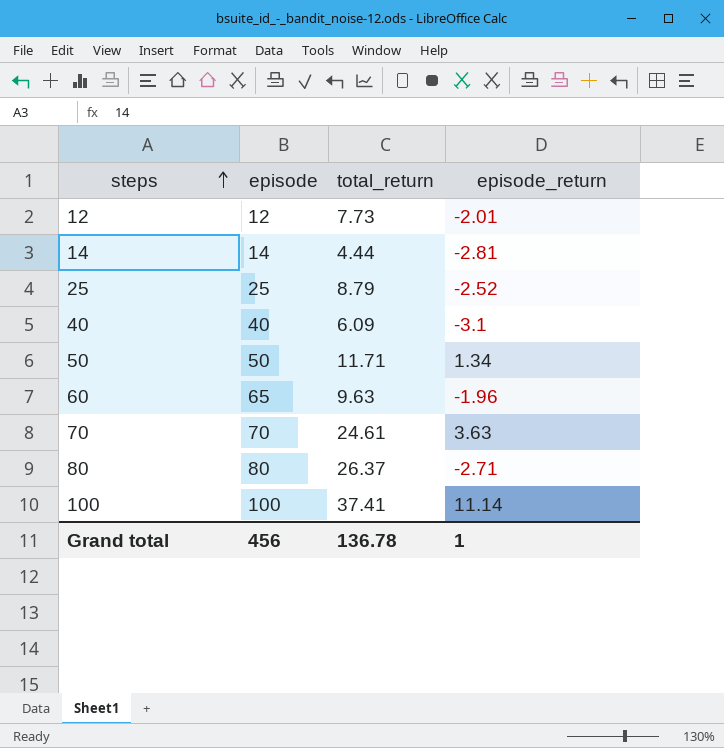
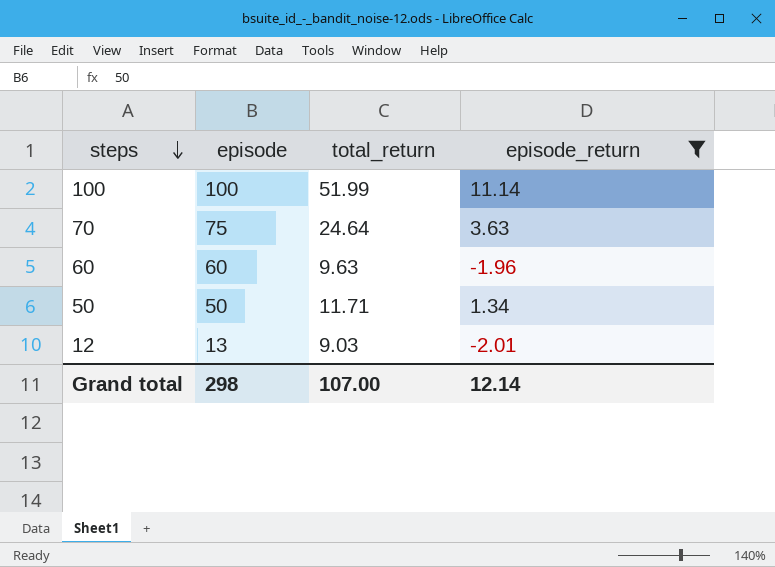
filter: none -> episode_return >= -2.01
row order: steps ascending -> steps descending
100 | total_return: 37.41 -> 51.99
70 | episode: 70 -> 75
70 | total_return: 24.61 -> 24.64
60 | episode: 65 -> 60
12 | episode: 12 -> 13
12 | total_return: 7.73 -> 9.03
Grand total | episode: 456 -> 298
Grand total | total_return: 136.78 -> 107.00
Grand total | episode_return: 1 -> 12.14

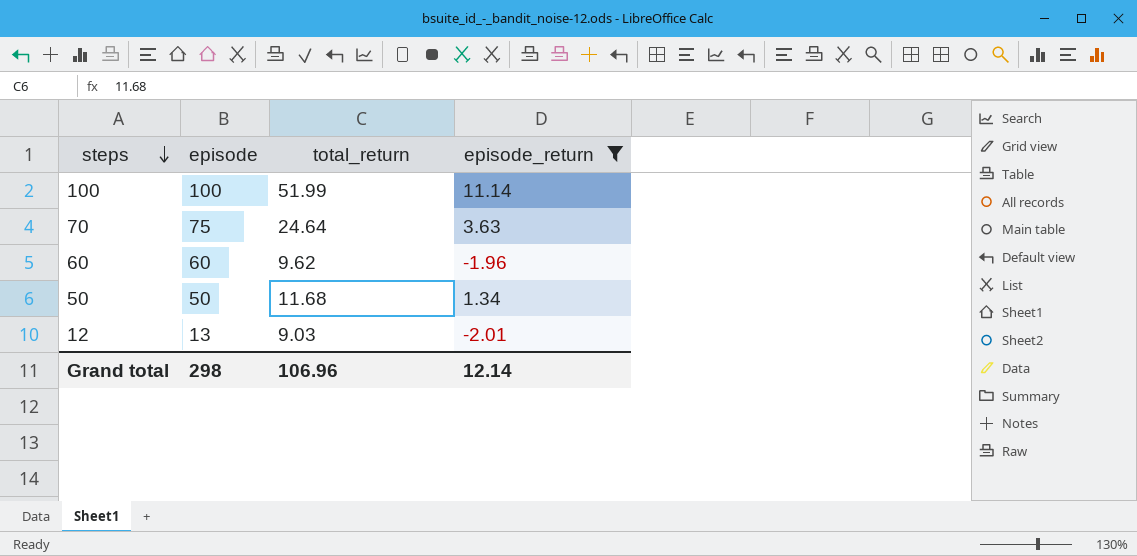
60 | total_return: 9.63 -> 9.62
50 | total_return: 11.71 -> 11.68
Grand total | total_return: 107.00 -> 106.96

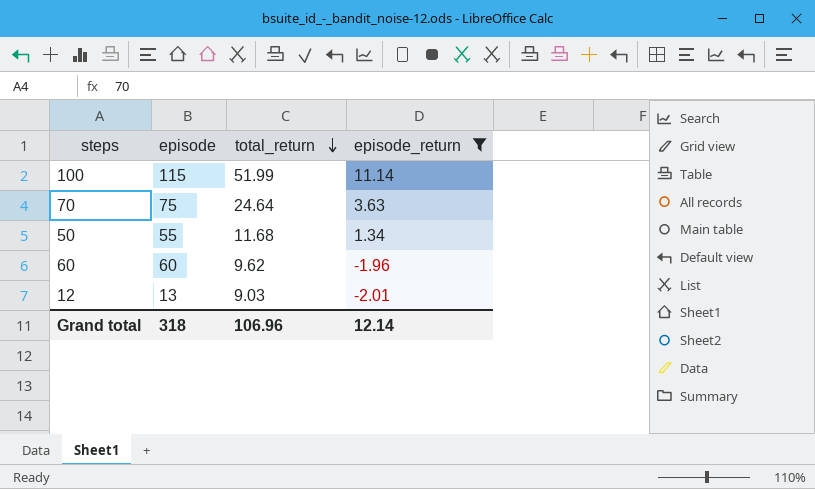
row order: steps descending -> total_return descending
100 | episode: 100 -> 115
50 | episode: 50 -> 55
Grand total | episode: 298 -> 318

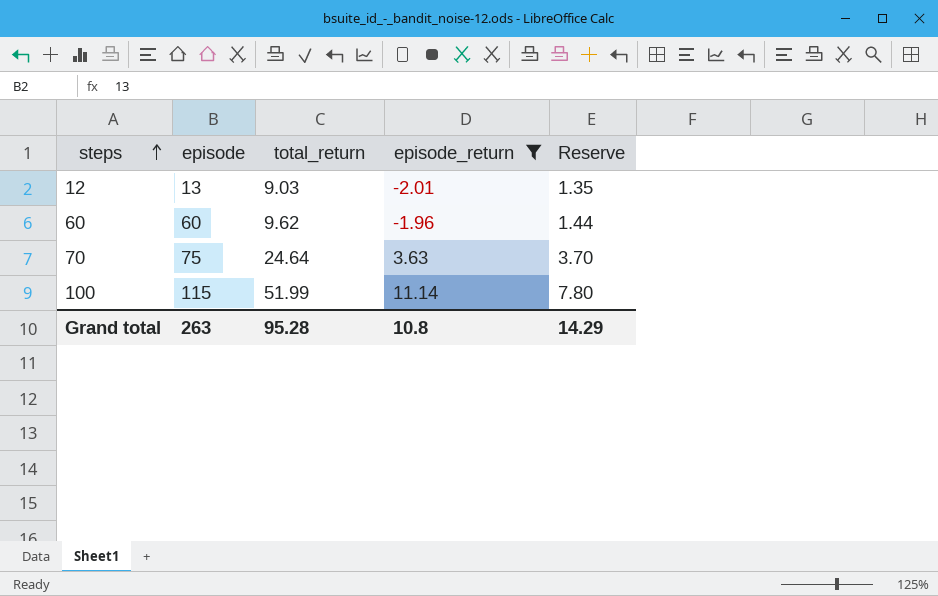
row order: total_return descending -> steps ascending
column Reserve | formula: none -> [total_return] * 0.15
row 50: 55 | 11.68 | 1.34 -> none
Grand total | episode: 318 -> 263
Grand total | total_return: 106.96 -> 95.28
Grand total | episode_return: 12.14 -> 10.8

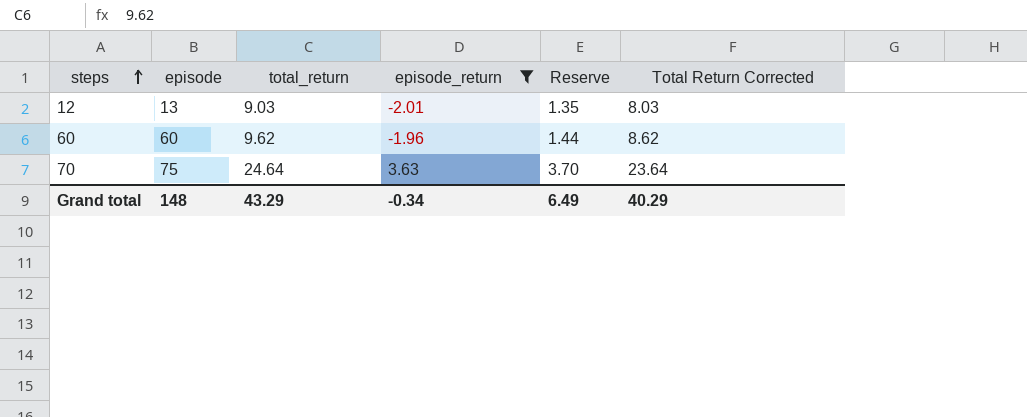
column Total Return Corrected | formula: none -> [total_return] - 1
row 100: 115 | 51.99 | 11.14 | 7.80 -> none
Grand total | episode: 263 -> 148
Grand total | total_return: 95.28 -> 43.29
Grand total | episode_return: 10.8 -> -0.34
Grand total | Reserve: 14.29 -> 6.49

